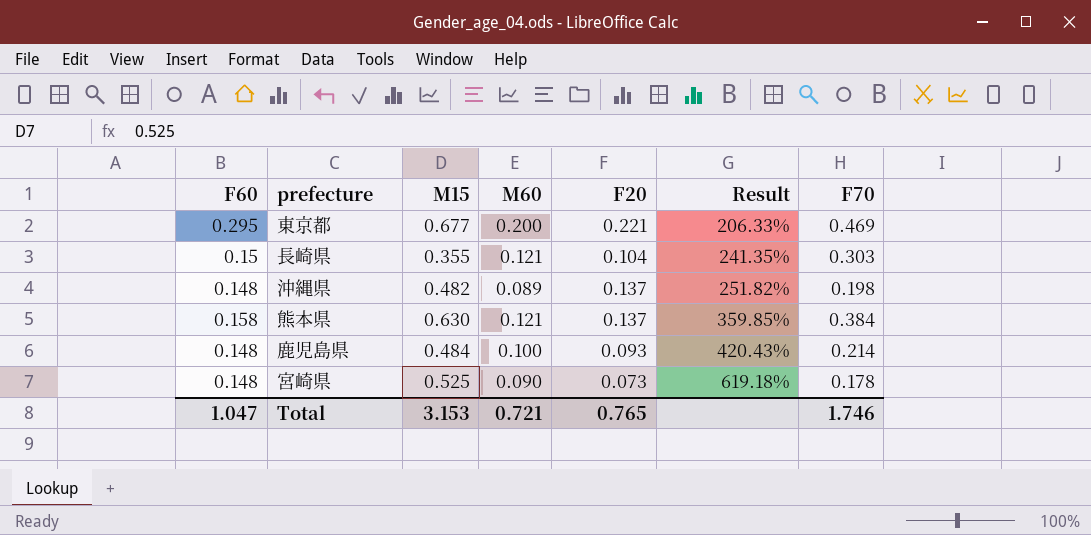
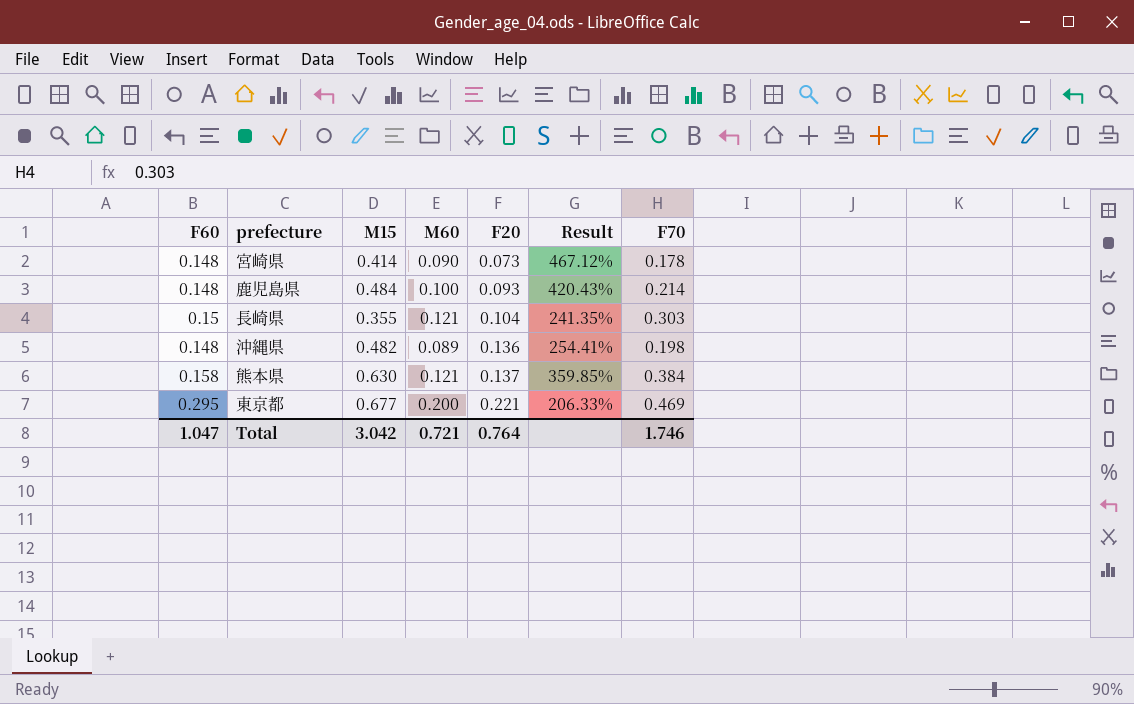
row order: Result ascending -> F20 ascending
宮崎県 | M15: 0.525 -> 0.414
宮崎県 | Result: 619.18% -> 467.12%
沖縄県 | F20: 0.137 -> 0.136
沖縄県 | Result: 251.82% -> 254.41%
Total | M15: 3.153 -> 3.042
Total | F20: 0.765 -> 0.764

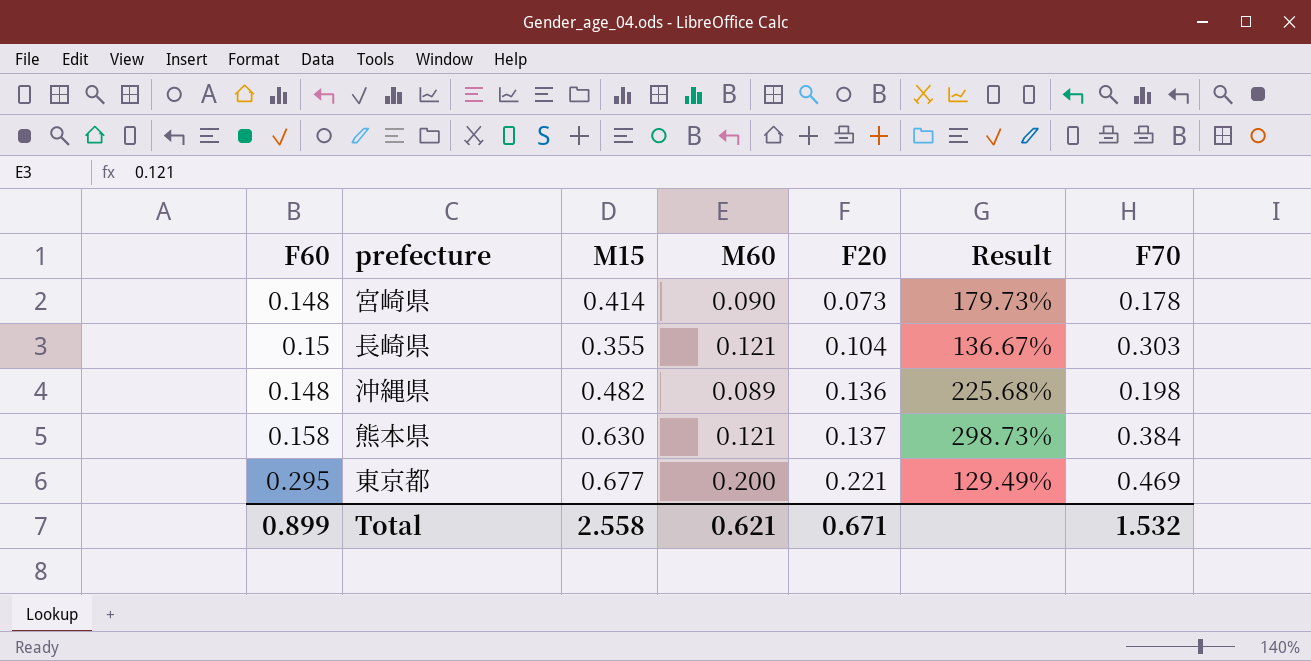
column Result | formula: ([M15] - [F20]) / [F20] -> ([M15] - [F60]) / [F60]
row 鹿児島県: 0.148 | 0.484 | 0.100 | 0.093 | 420.43% | 0.214 -> none
Total | F60: 1.047 -> 0.899
Total | M15: 3.042 -> 2.558
Total | M60: 0.721 -> 0.621
Total | F20: 0.764 -> 0.671
Total | F70: 1.746 -> 1.532

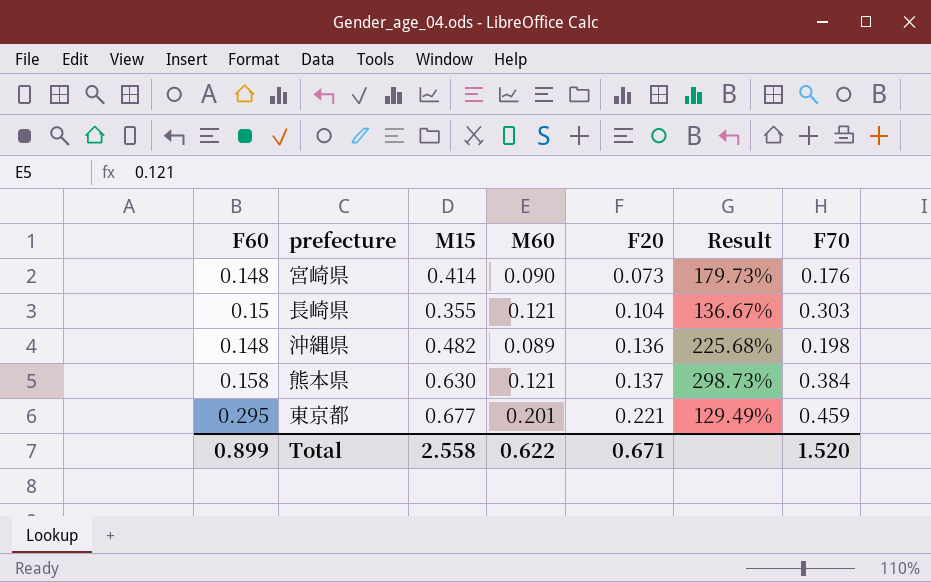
宮崎県 | F70: 0.178 -> 0.176
東京都 | M60: 0.200 -> 0.201
東京都 | F70: 0.469 -> 0.459
Total | M60: 0.621 -> 0.622
Total | F70: 1.532 -> 1.520

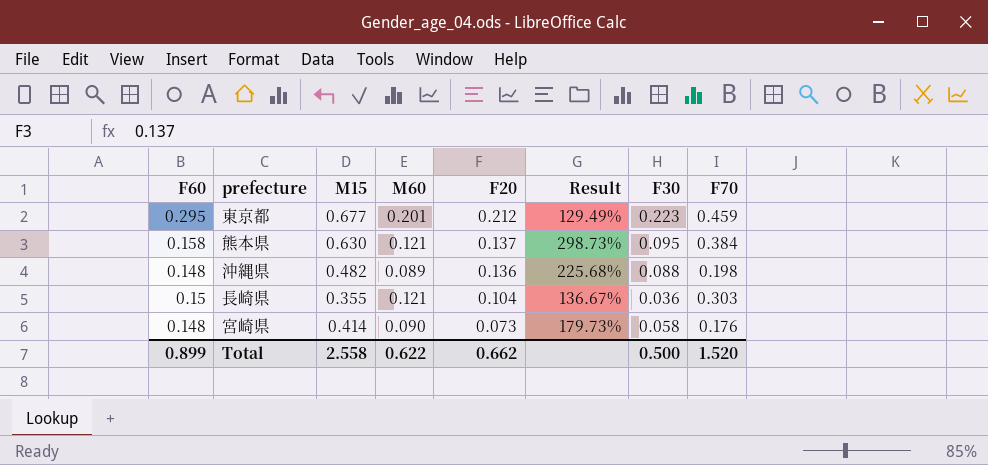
row order: F20 ascending -> F20 descending
column F30 | position: none -> 7
東京都 | F20: 0.221 -> 0.212
Total | F20: 0.671 -> 0.662

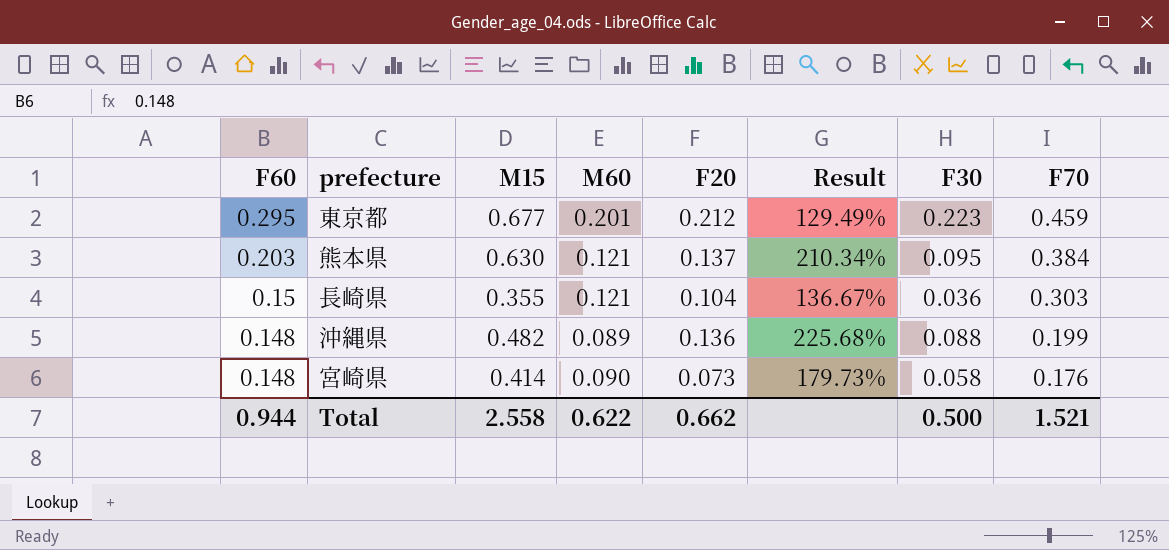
row order: F20 descending -> F60 descending
熊本県 | F60: 0.158 -> 0.203
熊本県 | Result: 298.73% -> 210.34%
沖縄県 | F70: 0.198 -> 0.199
Total | F60: 0.899 -> 0.944
Total | F70: 1.520 -> 1.521

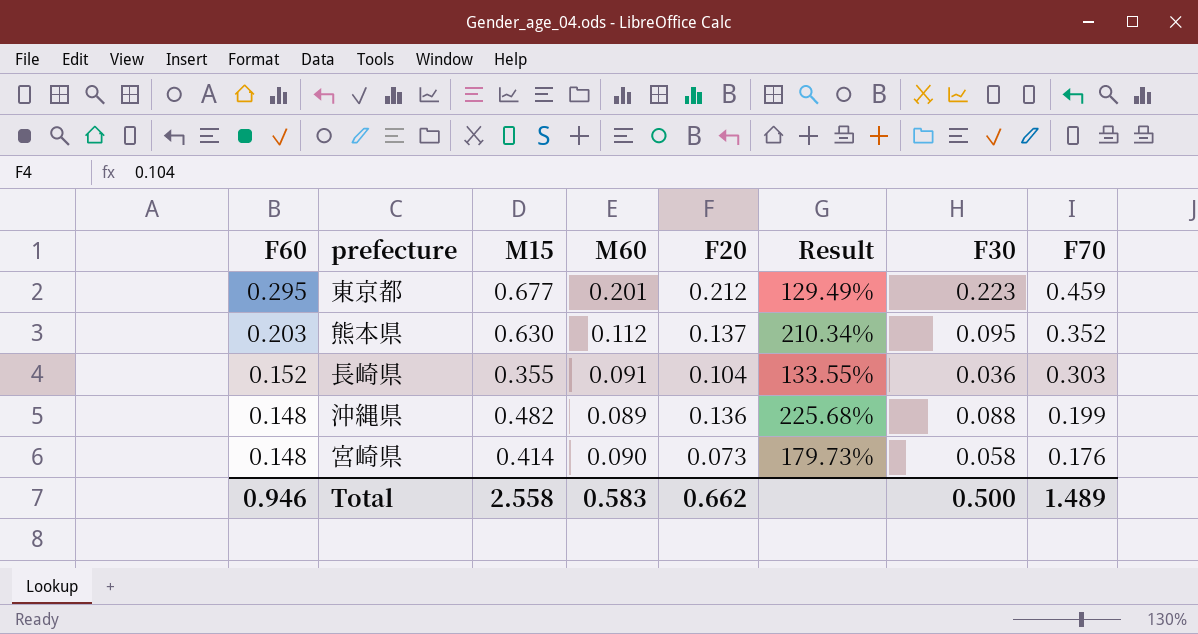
熊本県 | M60: 0.121 -> 0.112
熊本県 | F70: 0.384 -> 0.352
長崎県 | F60: 0.15 -> 0.152
長崎県 | M60: 0.121 -> 0.091
長崎県 | Result: 136.67% -> 133.55%
Total | F60: 0.944 -> 0.946
Total | M60: 0.622 -> 0.583
Total | F70: 1.521 -> 1.489

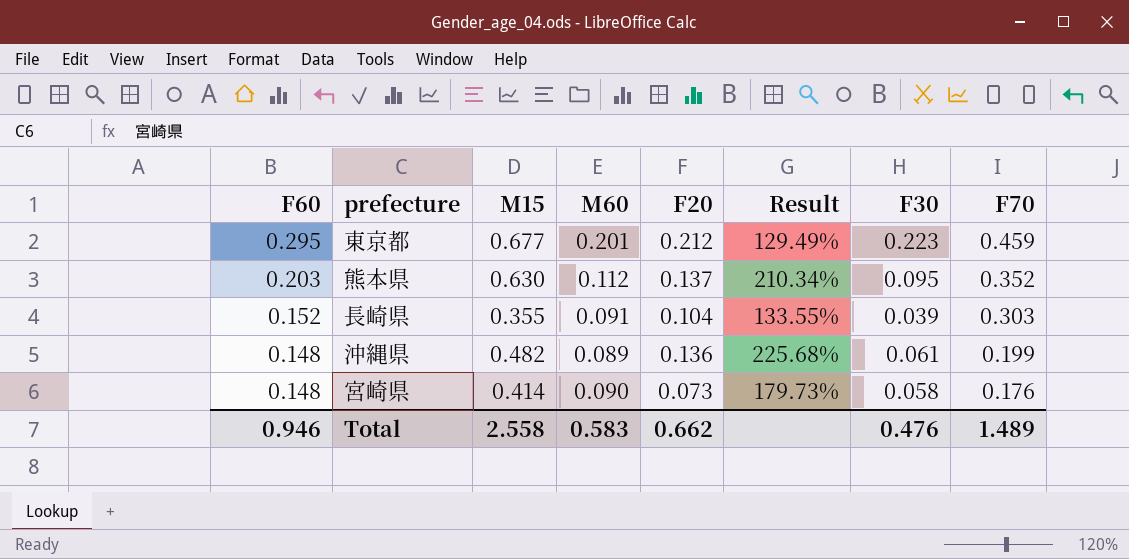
長崎県 | F30: 0.036 -> 0.039
沖縄県 | F30: 0.088 -> 0.061
Total | F30: 0.500 -> 0.476

